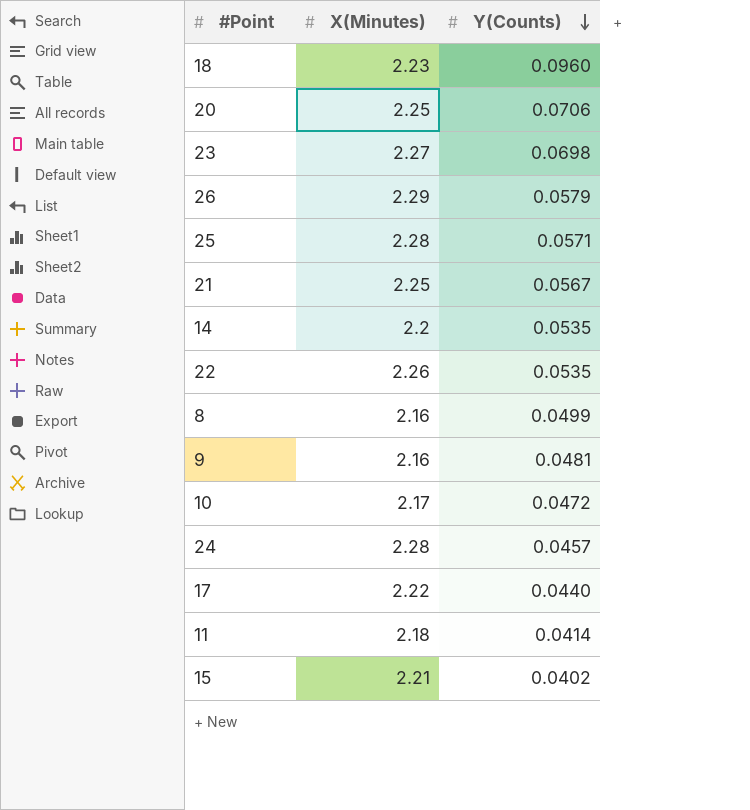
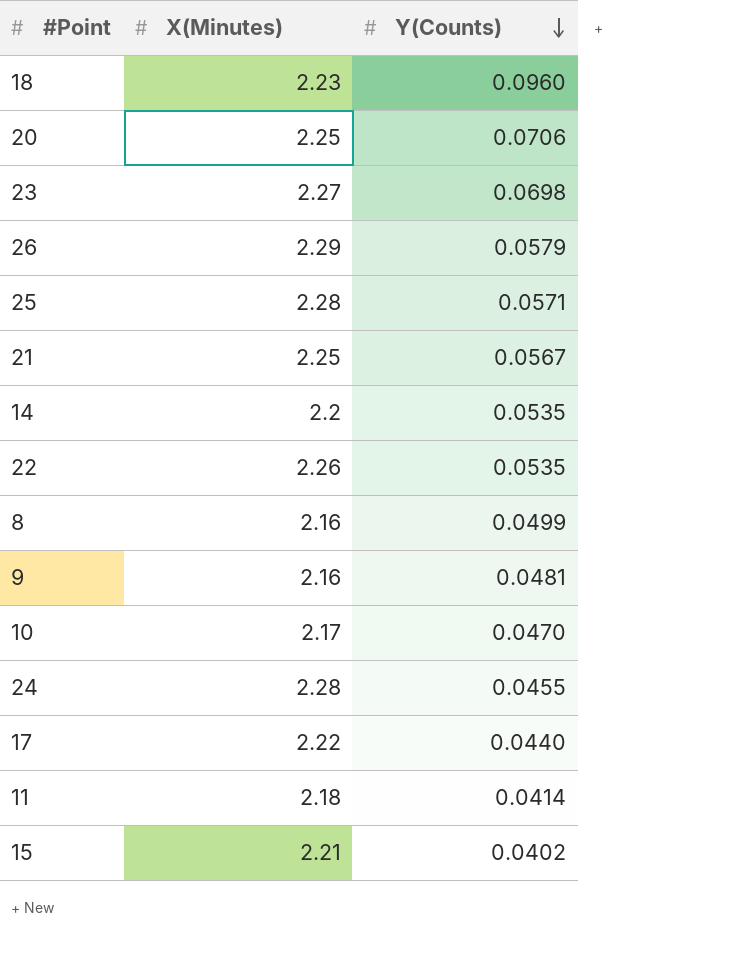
10 | Y(Counts): 0.0472 -> 0.0470
24 | Y(Counts): 0.0457 -> 0.0455

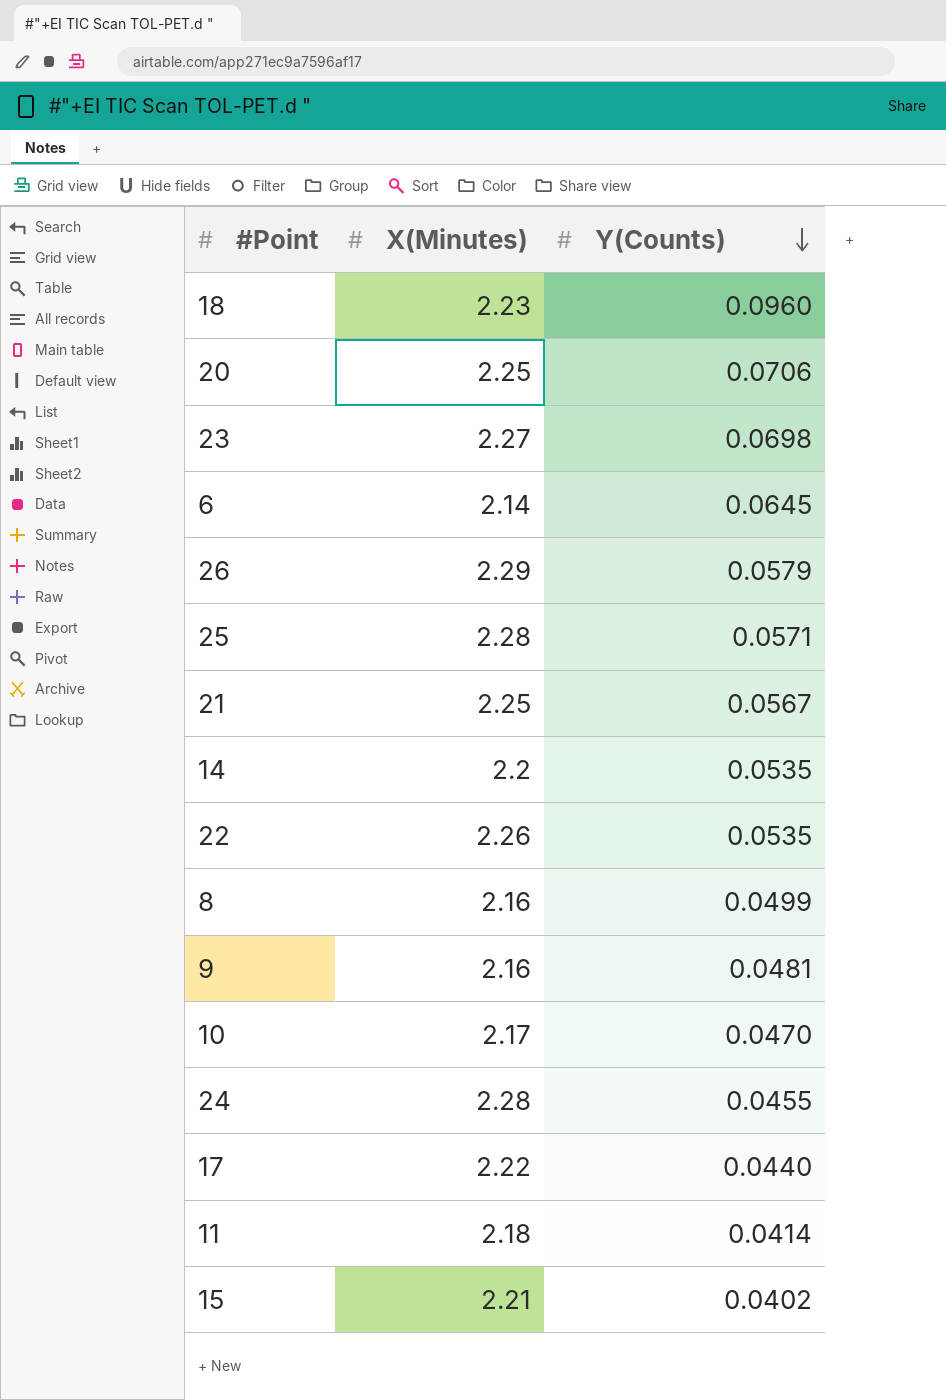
row 6: none -> 2.14 | 0.0645

